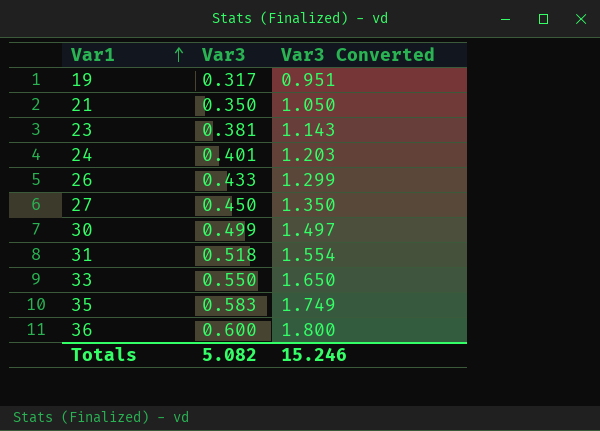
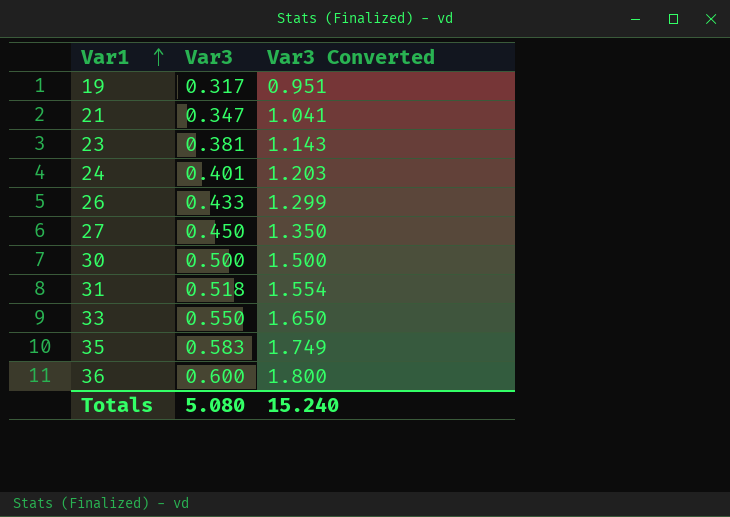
21 | Var3: 0.350 -> 0.347
21 | Var3 Converted: 1.050 -> 1.041
30 | Var3: 0.499 -> 0.500
30 | Var3 Converted: 1.497 -> 1.500
Totals | Var3: 5.082 -> 5.080
Totals | Var3 Converted: 15.246 -> 15.240

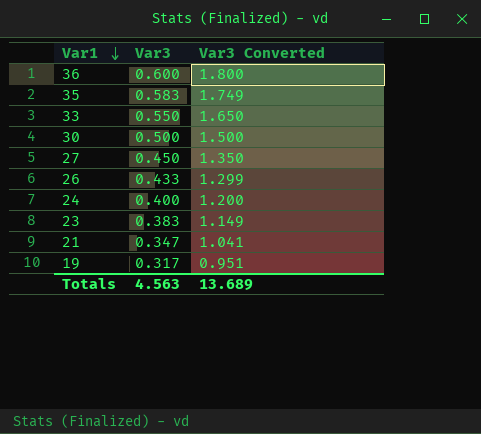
row order: Var1 ascending -> Var1 descending
row 31: 0.518 | 1.554 -> none
24 | Var3: 0.401 -> 0.400
24 | Var3 Converted: 1.203 -> 1.200
23 | Var3: 0.381 -> 0.383
23 | Var3 Converted: 1.143 -> 1.149
Totals | Var3: 5.080 -> 4.563
Totals | Var3 Converted: 15.240 -> 13.689

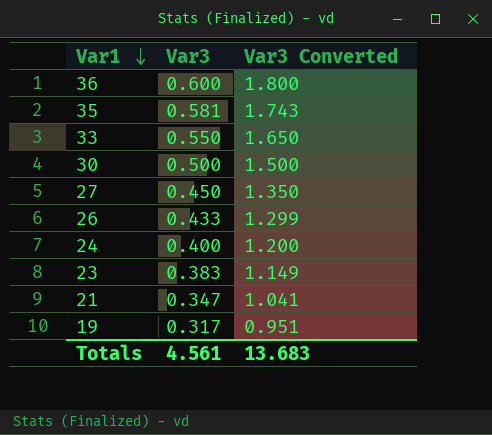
35 | Var3: 0.583 -> 0.581
35 | Var3 Converted: 1.749 -> 1.743
Totals | Var3: 4.563 -> 4.561
Totals | Var3 Converted: 13.689 -> 13.683

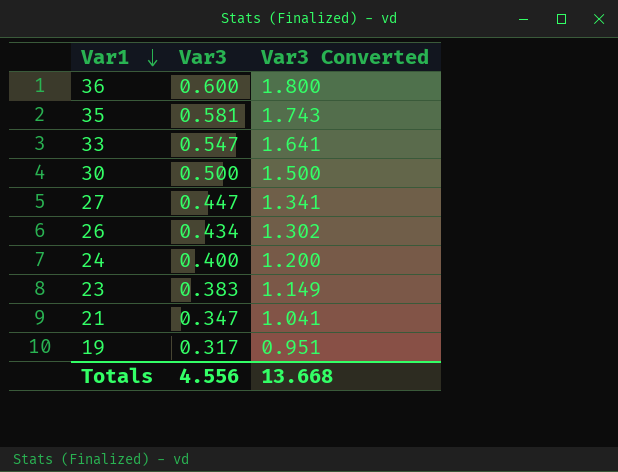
33 | Var3: 0.550 -> 0.547
33 | Var3 Converted: 1.650 -> 1.641
27 | Var3: 0.450 -> 0.447
27 | Var3 Converted: 1.350 -> 1.341
26 | Var3: 0.433 -> 0.434
26 | Var3 Converted: 1.299 -> 1.302
Totals | Var3: 4.561 -> 4.556
Totals | Var3 Converted: 13.683 -> 13.668

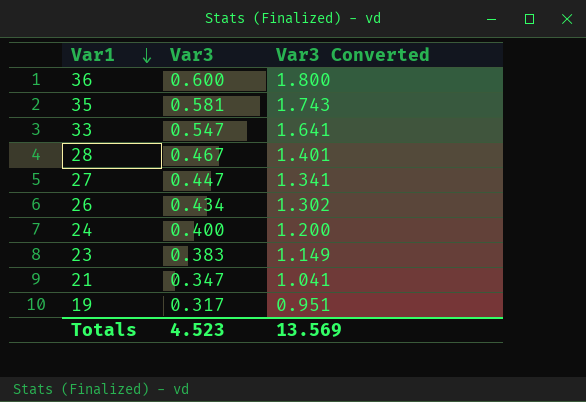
row 30: 0.500 | 1.500 -> none
row 28: none -> 0.467 | 1.401
Totals | Var3: 4.556 -> 4.523
Totals | Var3 Converted: 13.668 -> 13.569

